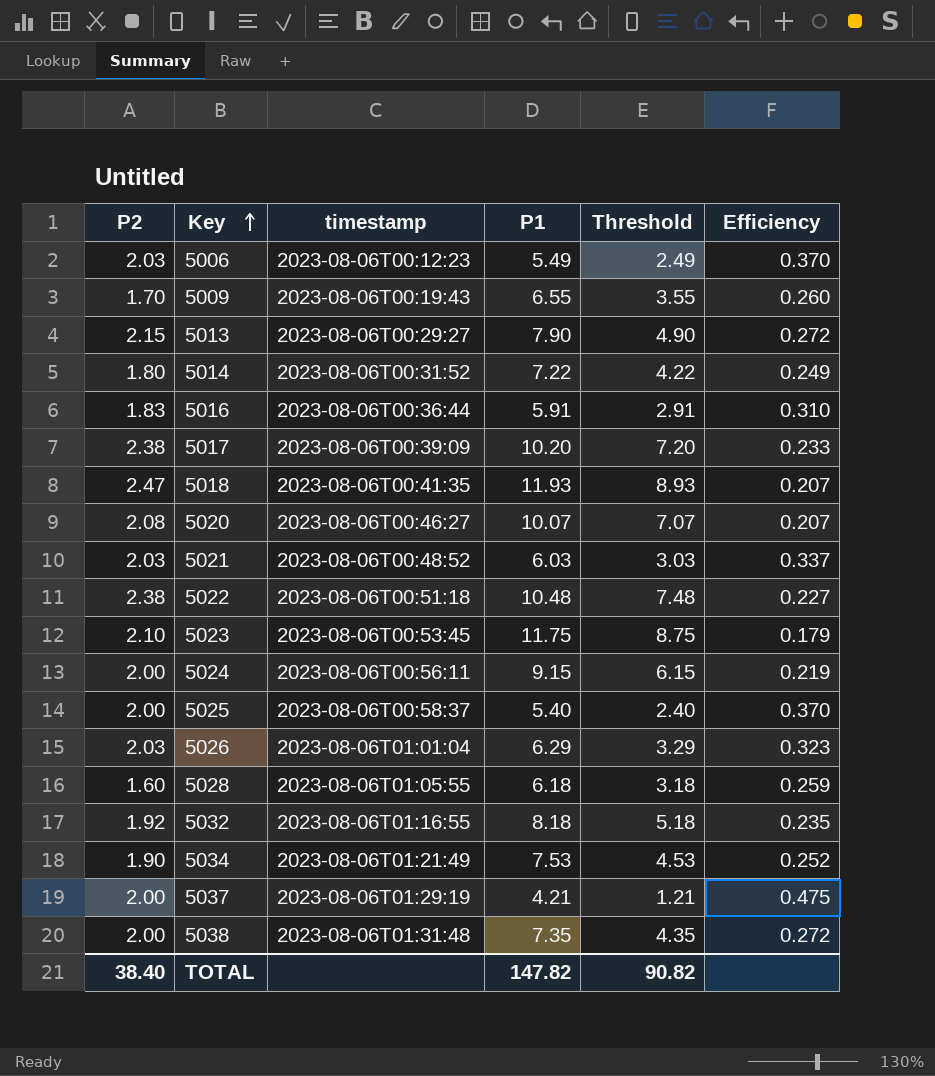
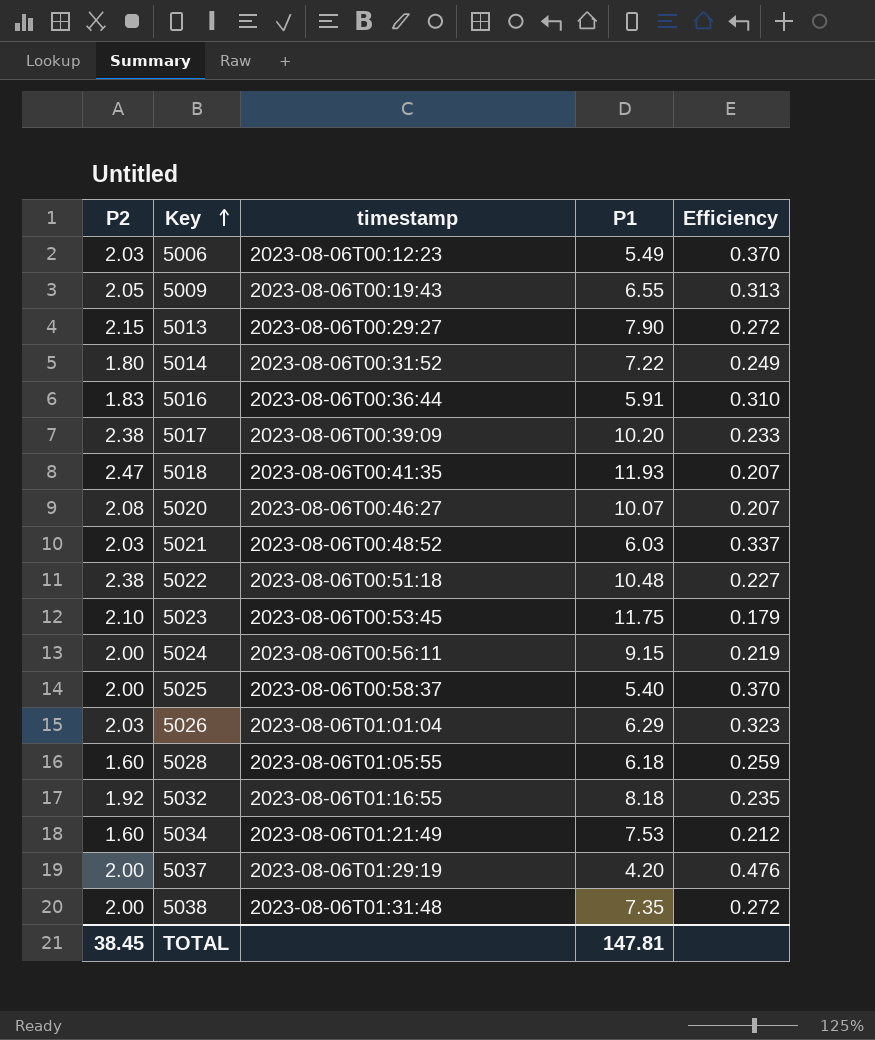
column Threshold | formula: [P1] - 3 -> none
5009 | P2: 1.70 -> 2.05
5009 | Efficiency: 0.260 -> 0.313
5034 | P2: 1.90 -> 1.60
5034 | Efficiency: 0.252 -> 0.212
5037 | P1: 4.21 -> 4.20
5037 | Efficiency: 0.475 -> 0.476
TOTAL | P2: 38.40 -> 38.45
TOTAL | P1: 147.82 -> 147.81

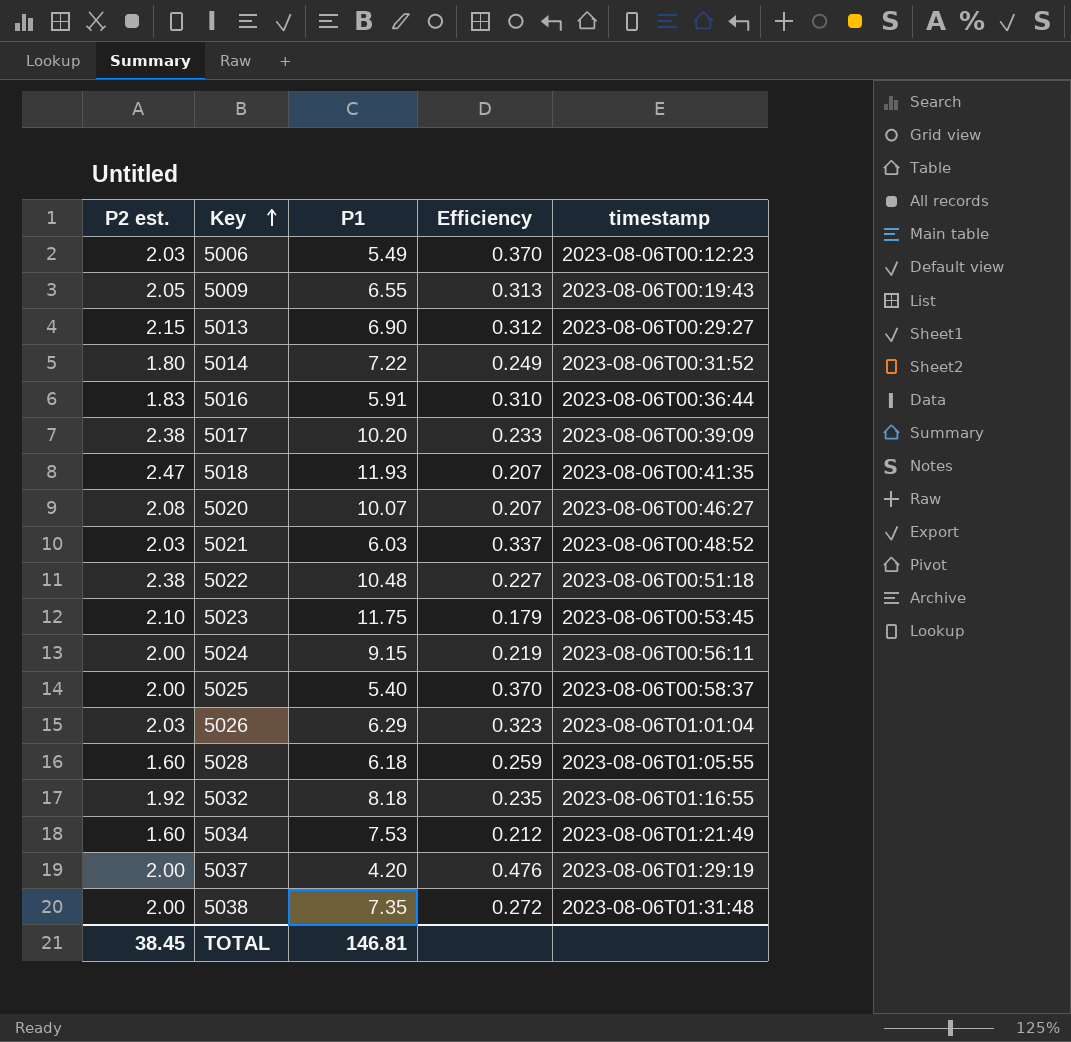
column name: P2 -> P2 est.
column timestamp | position: 3 -> 5
5013 | P1: 7.90 -> 6.90
5013 | Efficiency: 0.272 -> 0.312
TOTAL | P1: 147.81 -> 146.81

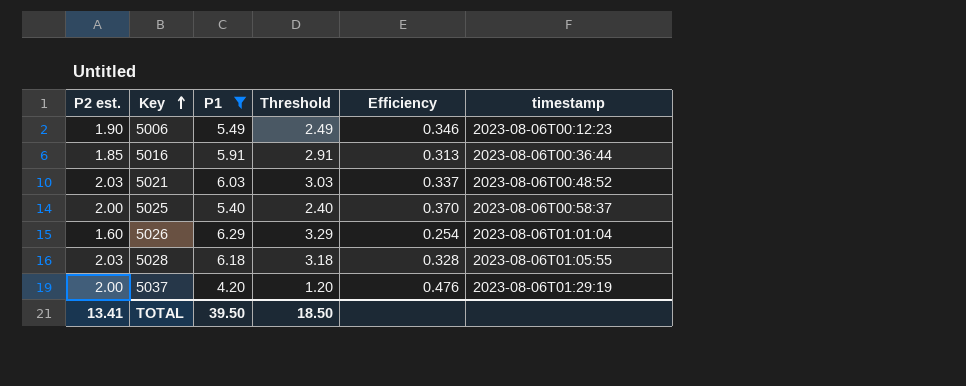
filter: none -> P1 <= 6.29
column Threshold | formula: none -> [P1] - 3
5006 | P2 est.: 2.03 -> 1.90
5006 | Efficiency: 0.370 -> 0.346
5016 | P2 est.: 1.83 -> 1.85
5016 | Efficiency: 0.310 -> 0.313
5026 | P2 est.: 2.03 -> 1.60
5026 | Efficiency: 0.323 -> 0.254
5028 | P2 est.: 1.60 -> 2.03
5028 | Efficiency: 0.259 -> 0.328
TOTAL | P2 est.: 38.45 -> 13.41
TOTAL | P1: 146.81 -> 39.50

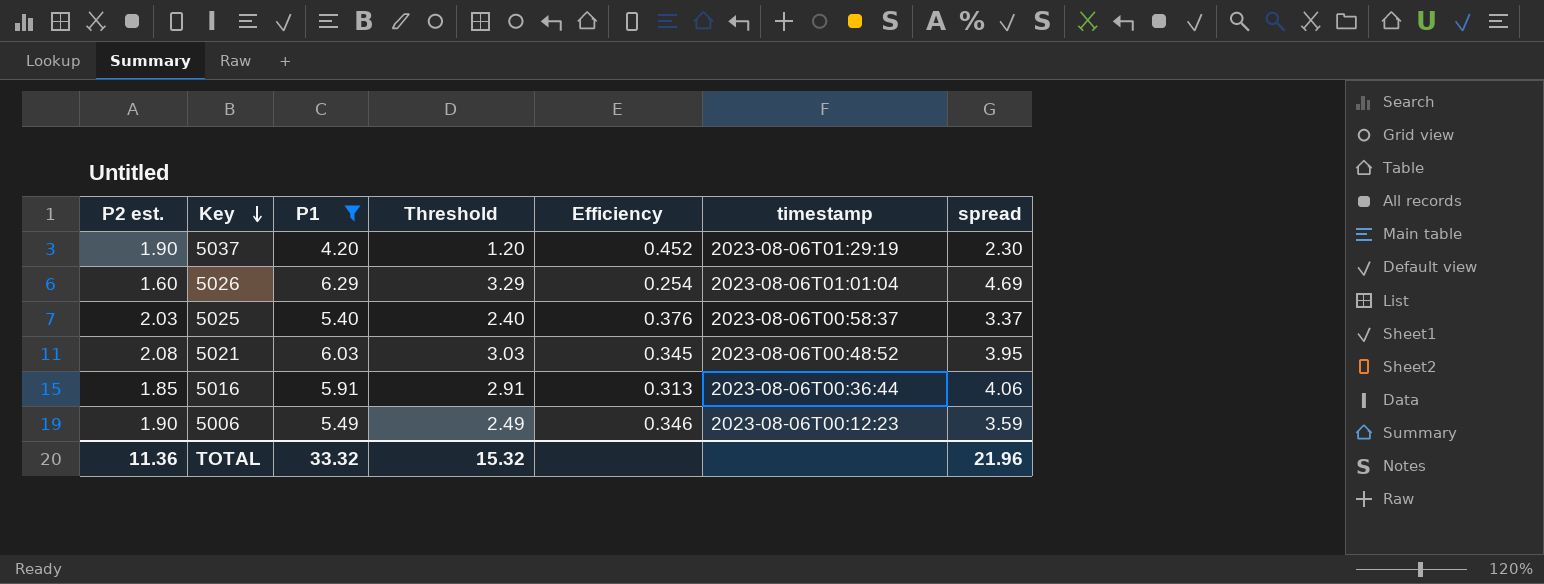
row order: Key ascending -> Key descending
column spread | formula: none -> [P1] - [P2 est.]
row 5028: 2.03 | 6.18 | 3.18 | 0.328 | 2023-08-06T01:05:55 -> none
5037 | P2 est.: 2.00 -> 1.90
5037 | Efficiency: 0.476 -> 0.452
5025 | P2 est.: 2.00 -> 2.03
5025 | Efficiency: 0.370 -> 0.376
5021 | P2 est.: 2.03 -> 2.08
5021 | Efficiency: 0.337 -> 0.345
TOTAL | P2 est.: 13.41 -> 11.36
TOTAL | P1: 39.50 -> 33.32
TOTAL | Threshold: 18.50 -> 15.32

